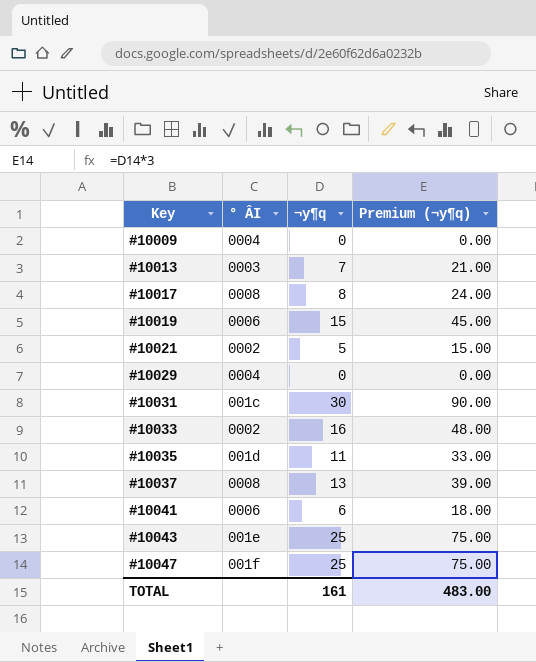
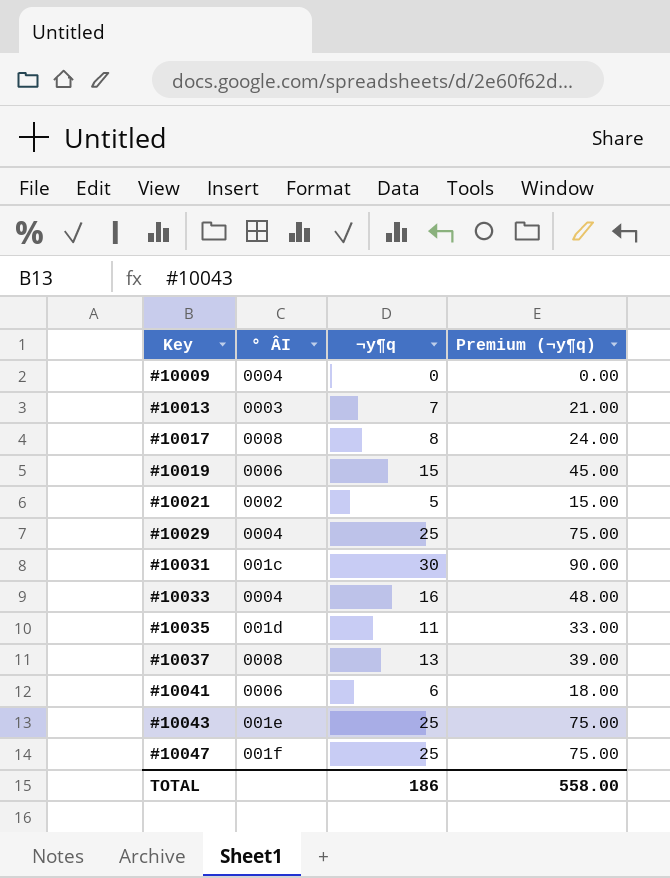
#10029 | ¬y¶q: 0 -> 25
#10029 | Premium (¬y¶q): 0.00 -> 75.00
#10033 | ° ÂI: 0002 -> 0004
TOTAL | ¬y¶q: 161 -> 186
TOTAL | Premium (¬y¶q): 483.00 -> 558.00

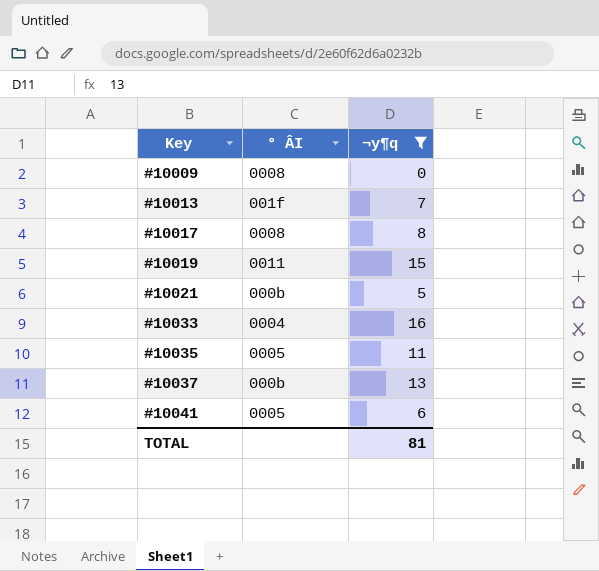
filter: none -> ¬y¶q <= 16
column Premium (¬y¶q) | formula: [¬y¶q] * 3 -> none
#10009 | ° ÂI: 0004 -> 0008
#10013 | ° ÂI: 0003 -> 001f
#10019 | ° ÂI: 0006 -> 0011
#10021 | ° ÂI: 0002 -> 000b
#10035 | ° ÂI: 001d -> 0005
#10037 | ° ÂI: 0008 -> 000b
#10041 | ° ÂI: 0006 -> 0005
TOTAL | ¬y¶q: 186 -> 81

